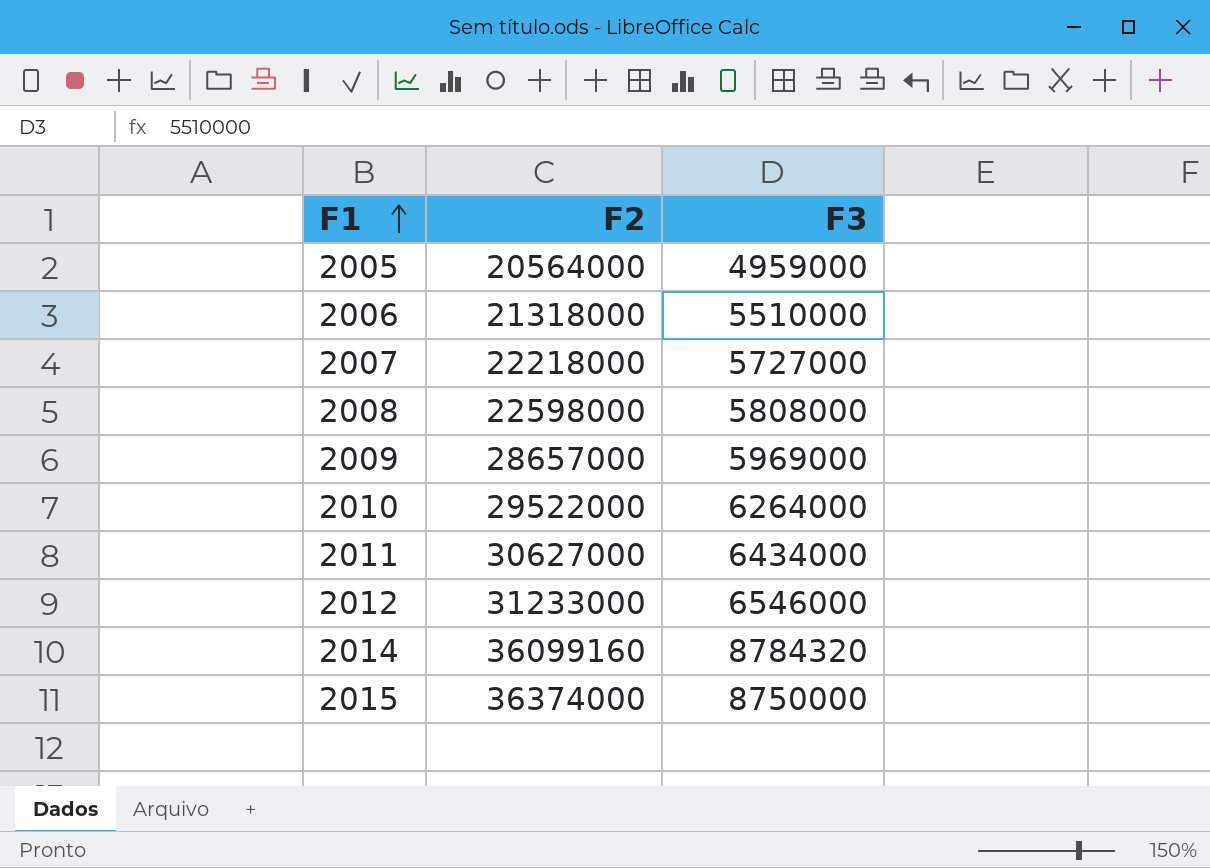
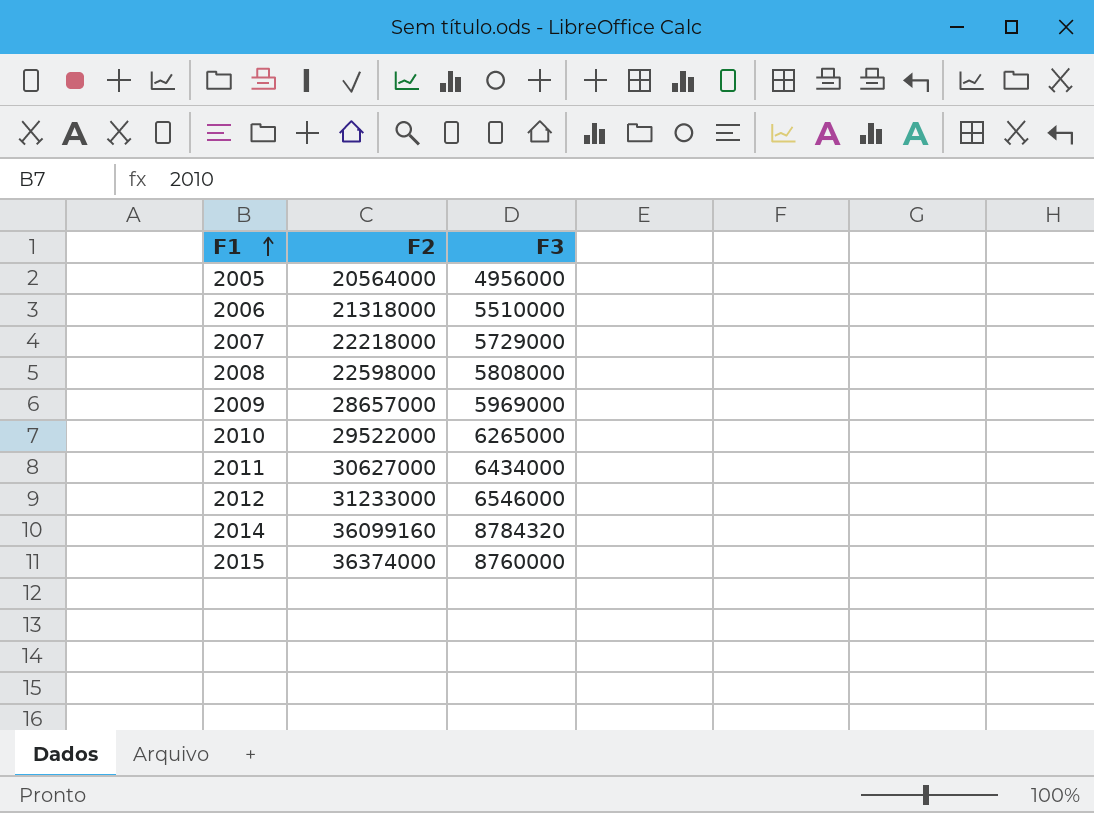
2005 | F3: 4959000 -> 4956000
2007 | F3: 5727000 -> 5729000
2010 | F3: 6264000 -> 6265000
2015 | F3: 8750000 -> 8760000

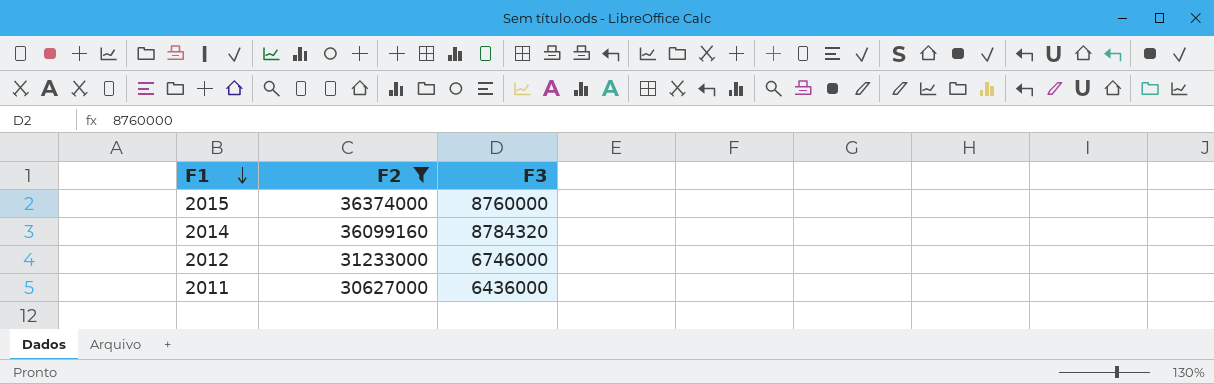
filter: none -> F2 >= 30627000
row order: F1 ascending -> F1 descending
2012 | F3: 6546000 -> 6746000
2011 | F3: 6434000 -> 6436000

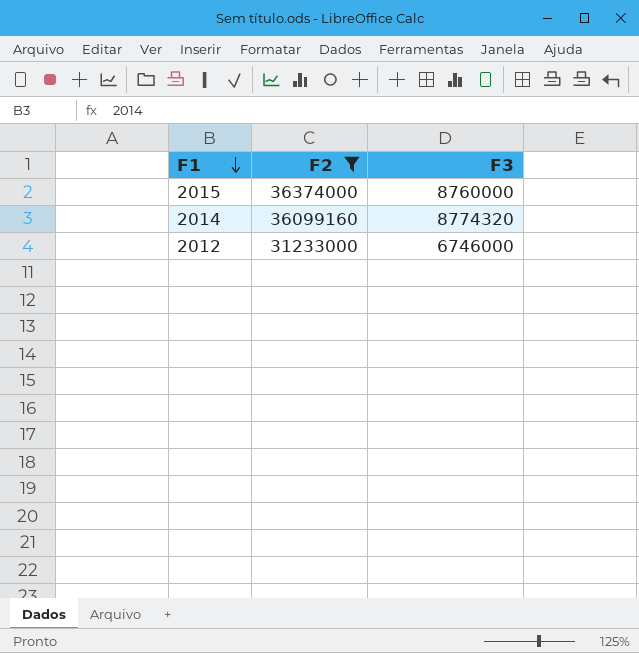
row 2011: 30627000 | 6436000 -> none
2014 | F3: 8784320 -> 8774320

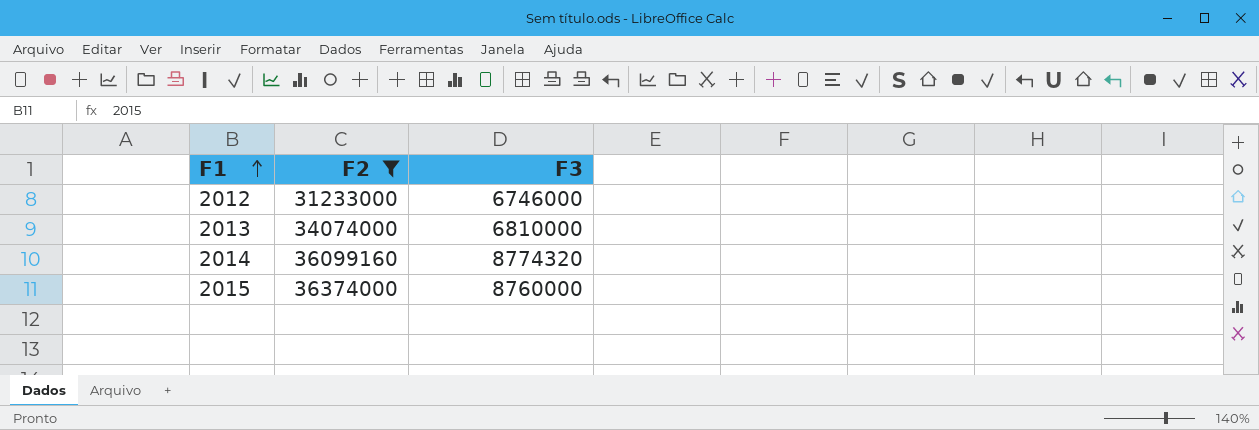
row order: F1 descending -> F1 ascending
row 2013: none -> 34074000 | 6810000

